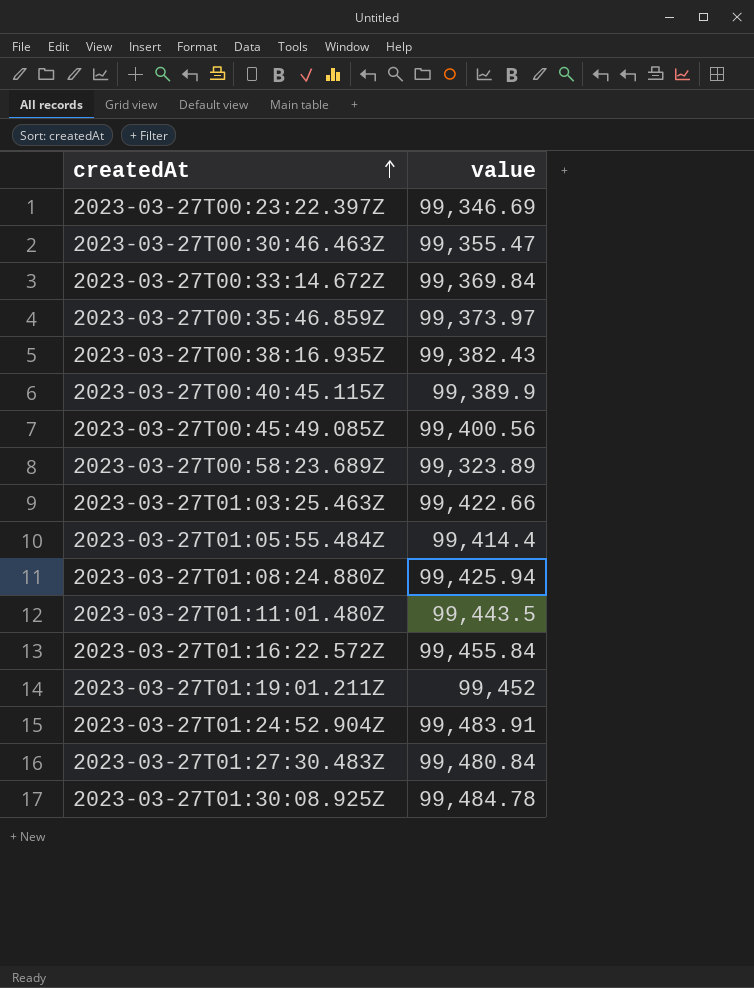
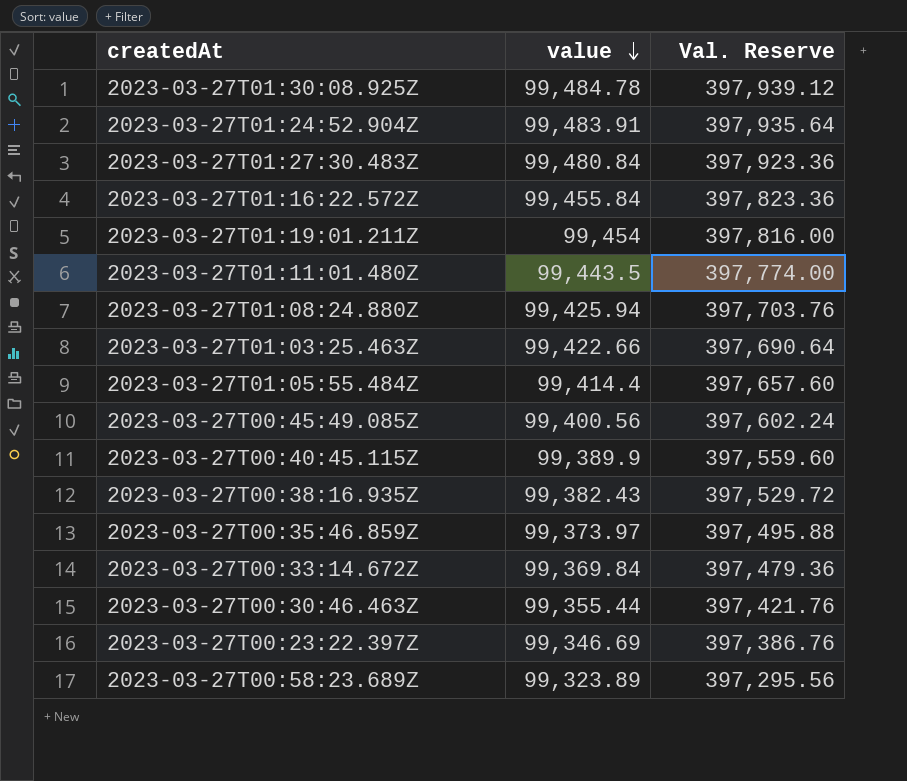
row order: createdAt ascending -> value descending
column Val. Reserve | formula: none -> [value] * 4
2023-03-27T01:19:01.211Z | value: 99,452 -> 99,454
2023-03-27T00:30:46.463Z | value: 99,355.47 -> 99,355.44

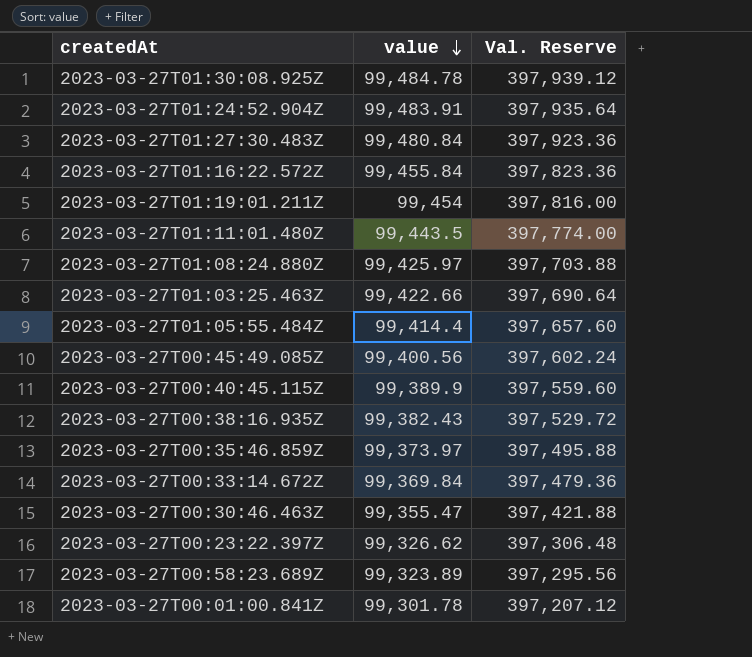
2023-03-27T01:08:24.880Z | value: 99,425.94 -> 99,425.97
2023-03-27T01:08:24.880Z | Val. Reserve: 397,703.76 -> 397,703.88
2023-03-27T00:30:46.463Z | value: 99,355.44 -> 99,355.47
2023-03-27T00:30:46.463Z | Val. Reserve: 397,421.76 -> 397,421.88
2023-03-27T00:23:22.397Z | value: 99,346.69 -> 99,326.62
2023-03-27T00:23:22.397Z | Val. Reserve: 397,386.76 -> 397,306.48
row 2023-03-27T00:01:00.841Z: none -> 99,301.78 | 397,207.12

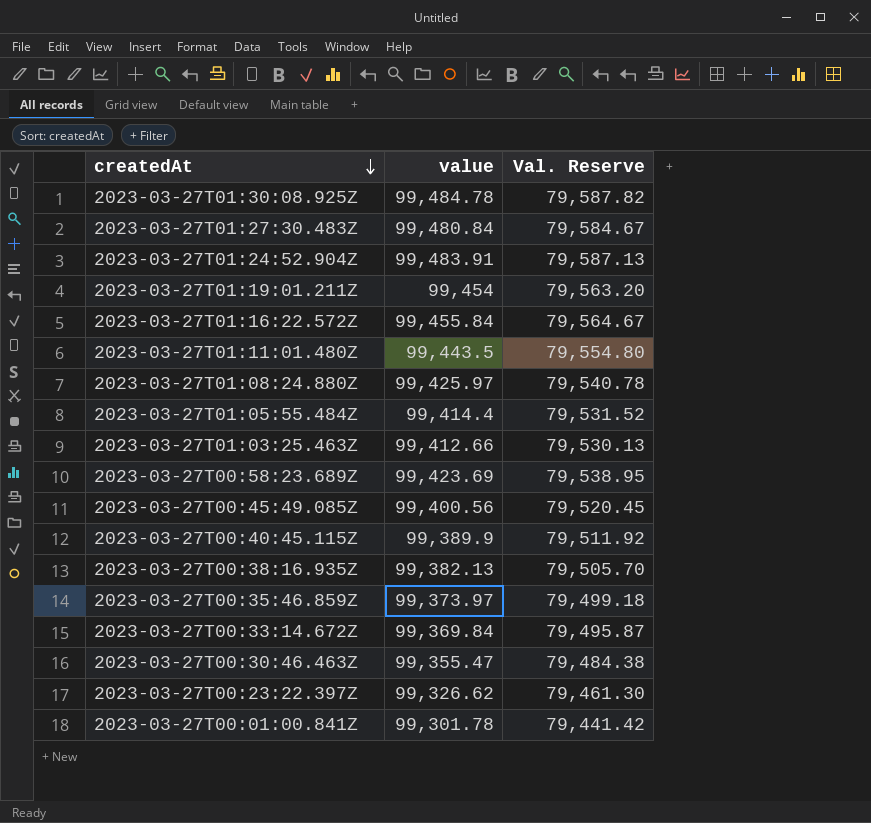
row order: value descending -> createdAt descending
column Val. Reserve | formula: [value] * 4 -> [value] * 0.8
2023-03-27T01:03:25.463Z | value: 99,422.66 -> 99,412.66
2023-03-27T00:58:23.689Z | value: 99,323.89 -> 99,423.69
2023-03-27T00:38:16.935Z | value: 99,382.43 -> 99,382.13

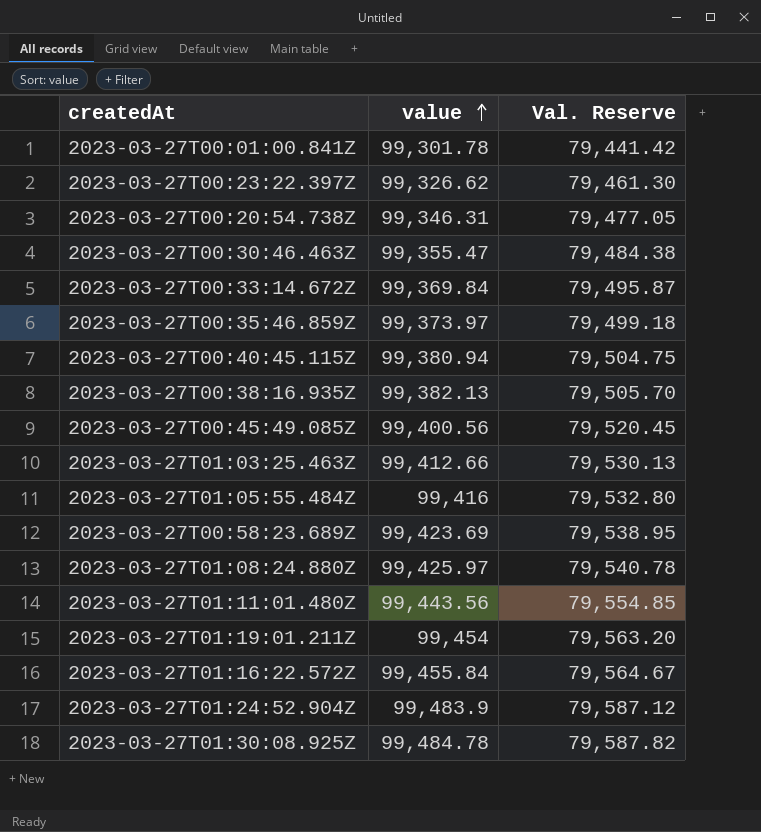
row order: createdAt descending -> value ascending
row 2023-03-27T01:27:30.483Z: 99,480.84 | 79,584.67 -> none
row 2023-03-27T00:20:54.738Z: none -> 99,346.31 | 79,477.05
2023-03-27T00:40:45.115Z | value: 99,389.9 -> 99,380.94
2023-03-27T00:40:45.115Z | Val. Reserve: 79,511.92 -> 79,504.75
2023-03-27T01:05:55.484Z | value: 99,414.4 -> 99,416
2023-03-27T01:05:55.484Z | Val. Reserve: 79,531.52 -> 79,532.80
2023-03-27T01:11:01.480Z | value: 99,443.5 -> 99,443.56
2023-03-27T01:11:01.480Z | Val. Reserve: 79,554.80 -> 79,554.85
2023-03-27T01:24:52.904Z | value: 99,483.91 -> 99,483.9
2023-03-27T01:24:52.904Z | Val. Reserve: 79,587.13 -> 79,587.12

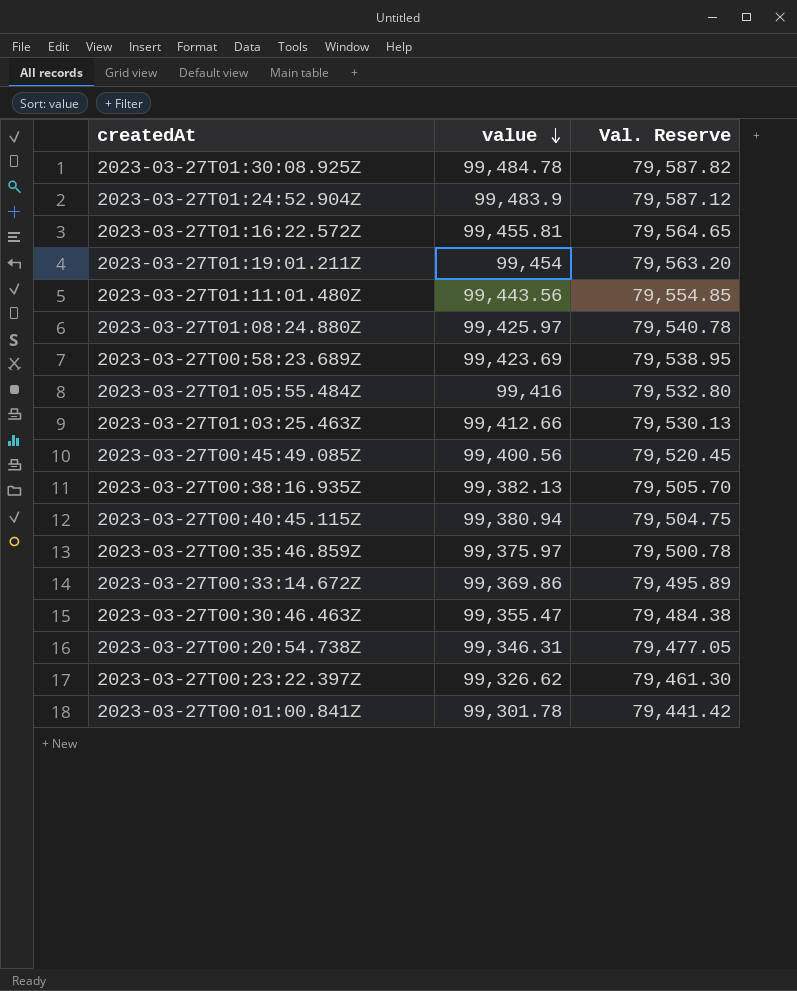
row order: value ascending -> value descending
2023-03-27T01:16:22.572Z | value: 99,455.84 -> 99,455.81
2023-03-27T01:16:22.572Z | Val. Reserve: 79,564.67 -> 79,564.65
2023-03-27T00:35:46.859Z | value: 99,373.97 -> 99,375.97
2023-03-27T00:35:46.859Z | Val. Reserve: 79,499.18 -> 79,500.78
2023-03-27T00:33:14.672Z | value: 99,369.84 -> 99,369.86
2023-03-27T00:33:14.672Z | Val. Reserve: 79,495.87 -> 79,495.89

